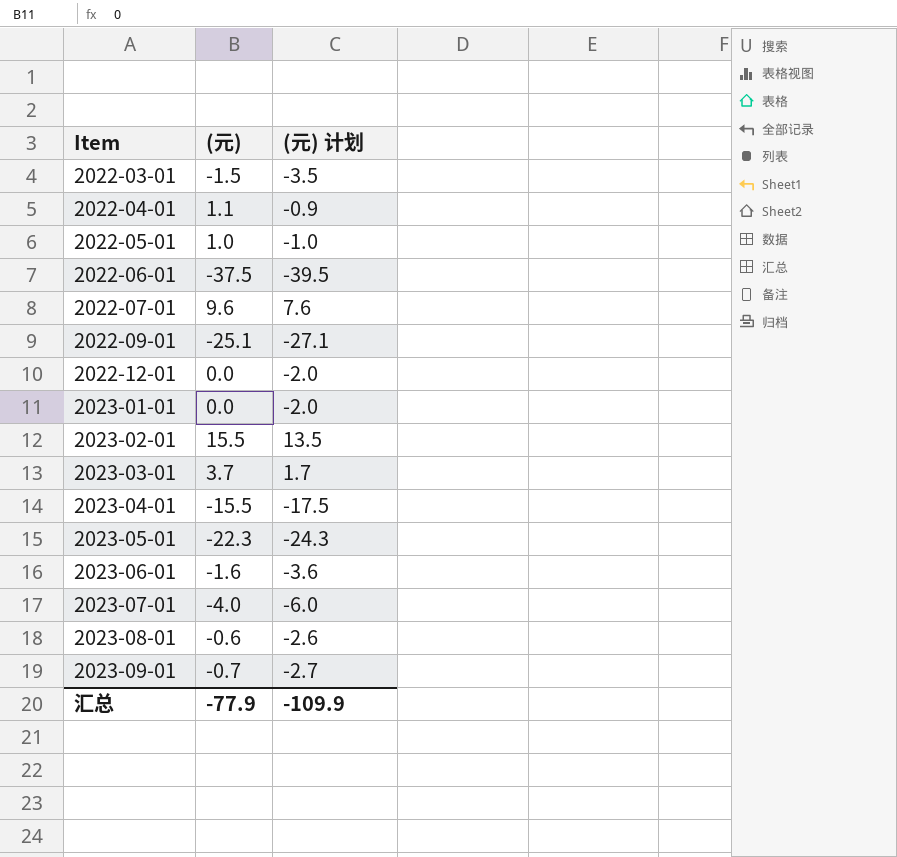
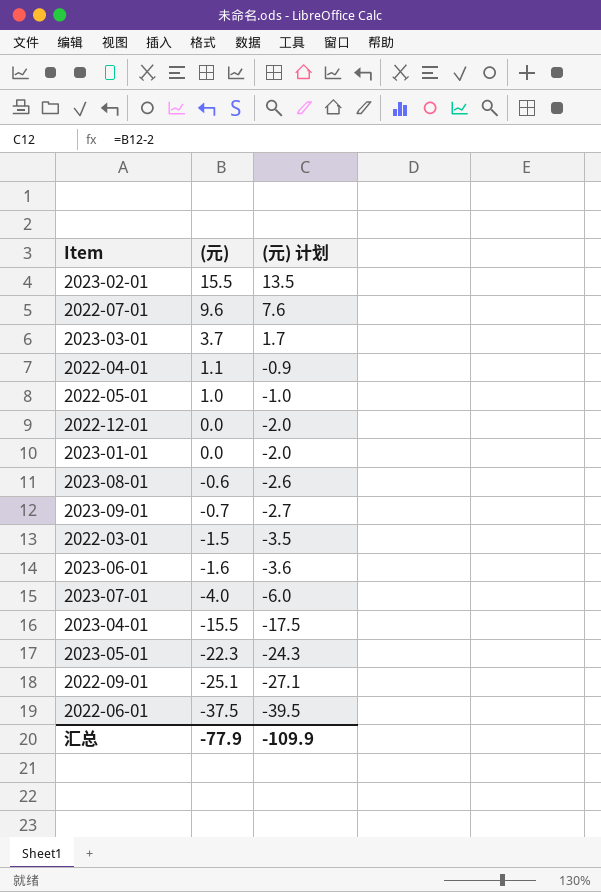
row order: Item ascending -> (元) descending

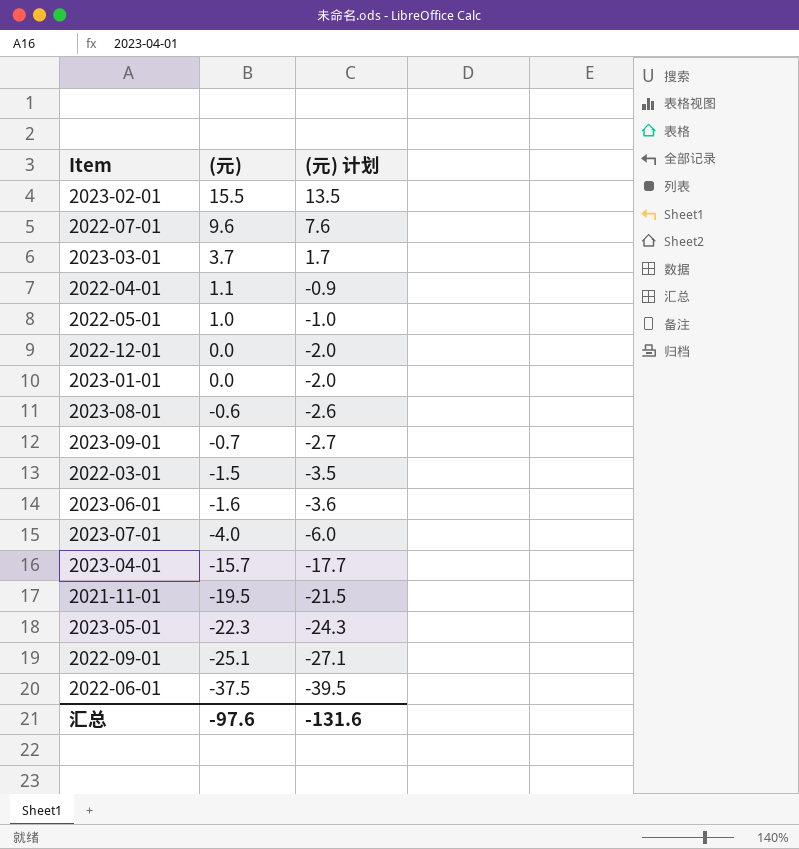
2023-04-01 | (元): -15.5 -> -15.7
2023-04-01 | (元) 计划: -17.5 -> -17.7
row 2021-11-01: none -> -19.5 | -21.5
汇总 | (元): -77.9 -> -97.6
汇总 | (元) 计划: -109.9 -> -131.6

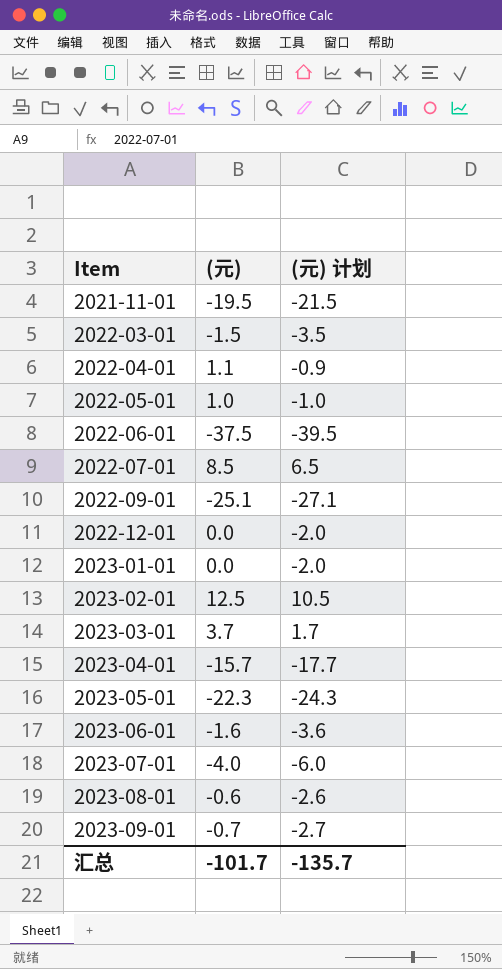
row order: (元) descending -> Item ascending
2022-07-01 | (元): 9.6 -> 8.5
2022-07-01 | (元) 计划: 7.6 -> 6.5
2023-02-01 | (元): 15.5 -> 12.5
2023-02-01 | (元) 计划: 13.5 -> 10.5
汇总 | (元): -97.6 -> -101.7
汇总 | (元) 计划: -131.6 -> -135.7

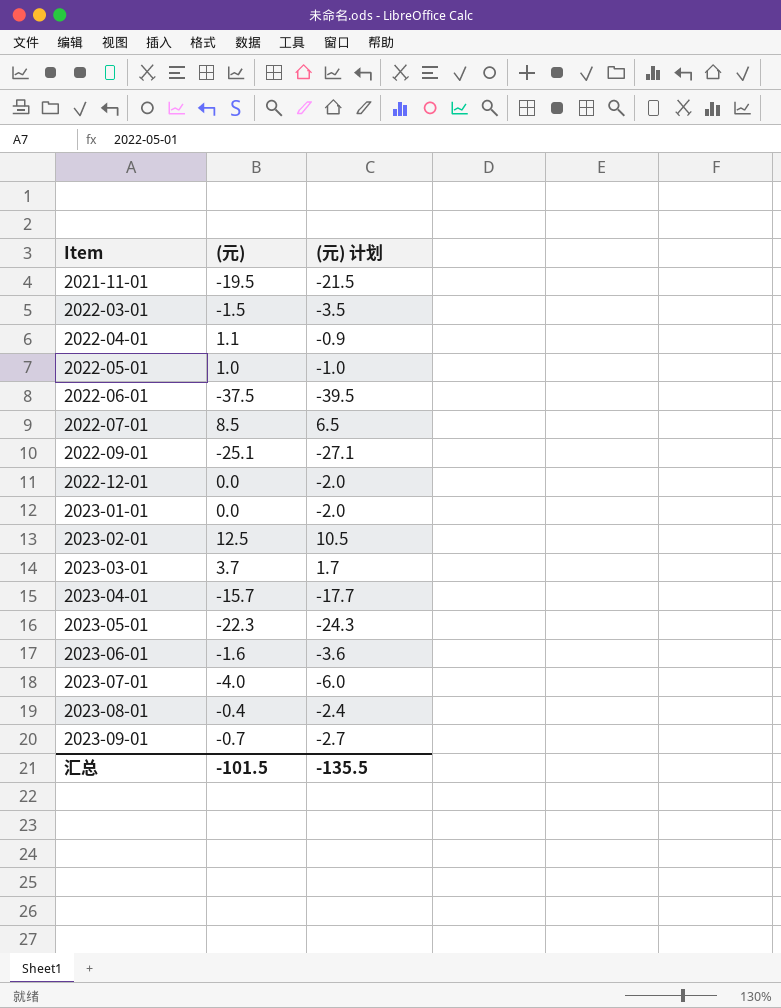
2023-08-01 | (元): -0.6 -> -0.4
2023-08-01 | (元) 计划: -2.6 -> -2.4
汇总 | (元): -101.7 -> -101.5
汇总 | (元) 计划: -135.7 -> -135.5

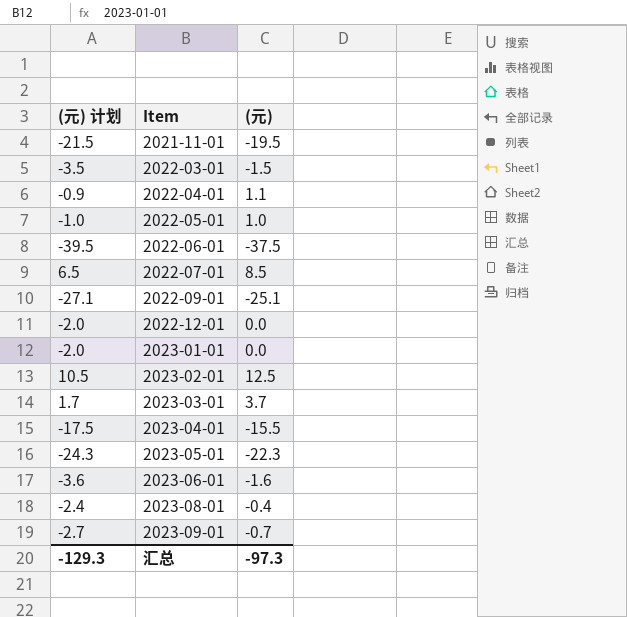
column (元) 计划 | position: 3 -> 1
row 2023-07-01: -4.0 | -6.0 -> none
2023-04-01 | (元) 计划: -17.7 -> -17.5
2023-04-01 | (元): -15.7 -> -15.5
汇总 | (元) 计划: -135.5 -> -129.3
汇总 | (元): -101.5 -> -97.3

